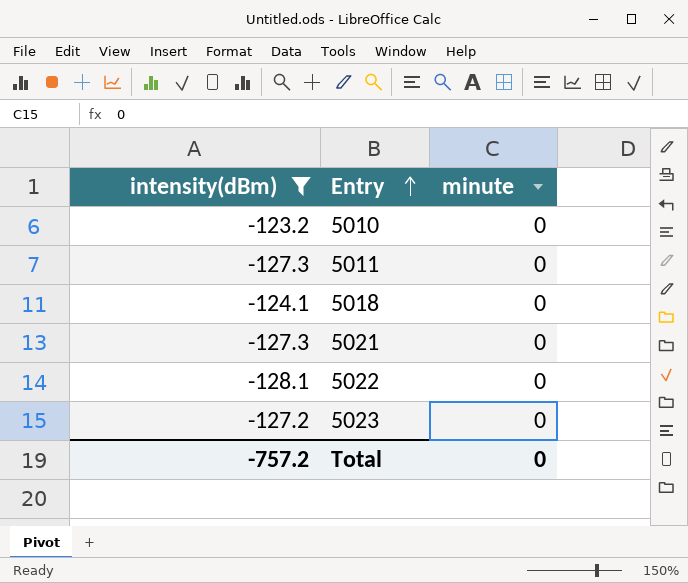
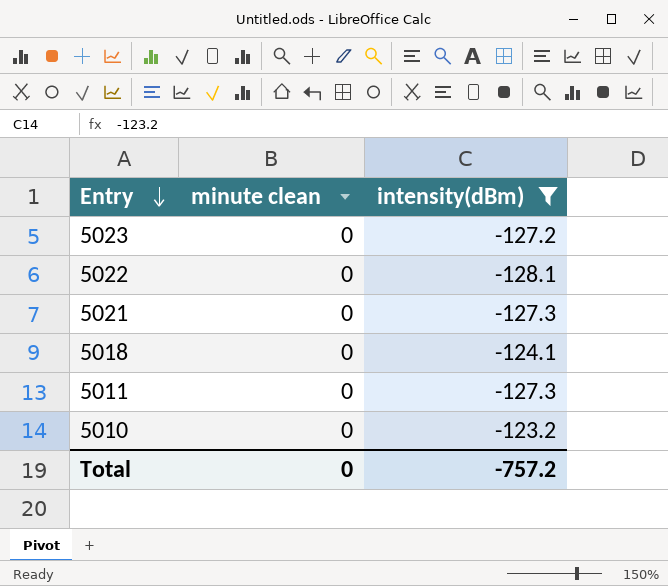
row order: Entry ascending -> Entry descending
column name: minute -> minute clean
column intensity(dBm) | position: 1 -> 3

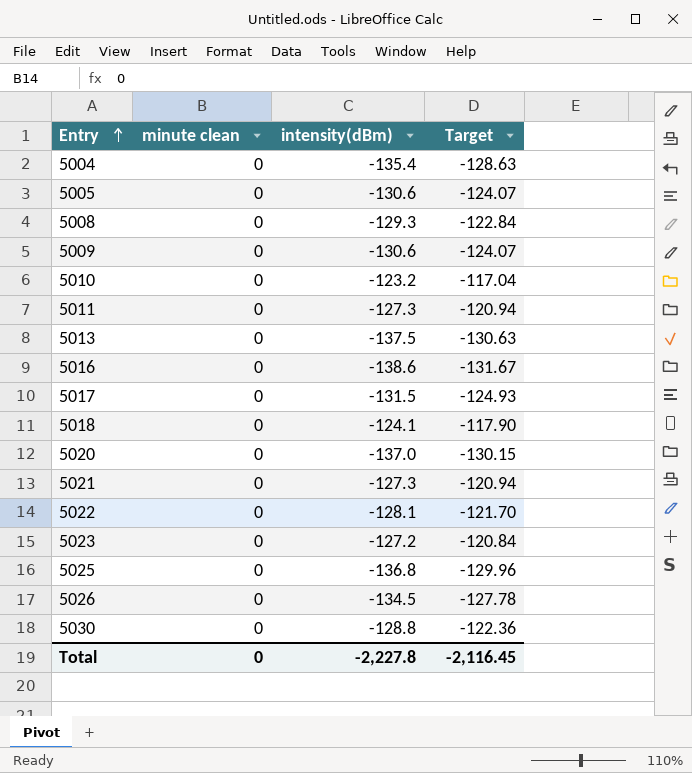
filter: intensity(dBm) >= -128.1 -> none
row order: Entry descending -> Entry ascending
column Target | formula: none -> [intensity(dBm)] * 0.95
Total | intensity(dBm): -757.2 -> -2,227.8

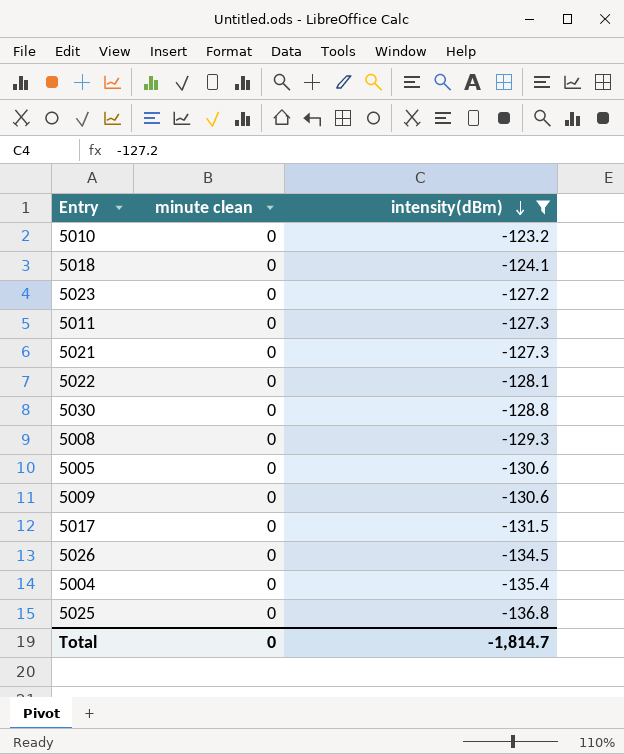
filter: none -> intensity(dBm) >= -136.8
row order: Entry ascending -> intensity(dBm) descending
column Target | formula: [intensity(dBm)] * 0.95 -> none
Total | intensity(dBm): -2,227.8 -> -1,814.7

